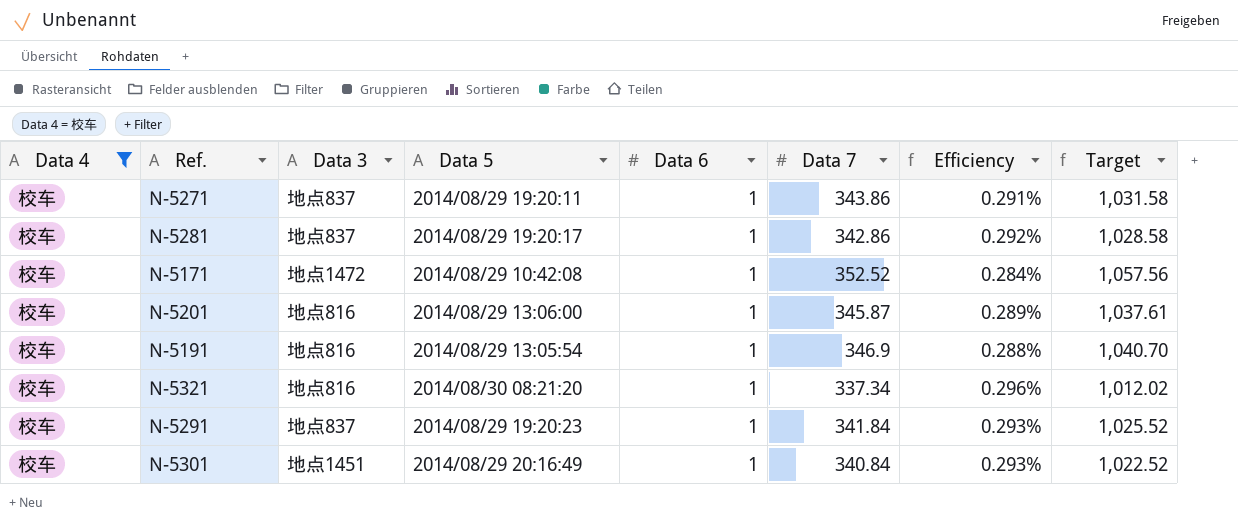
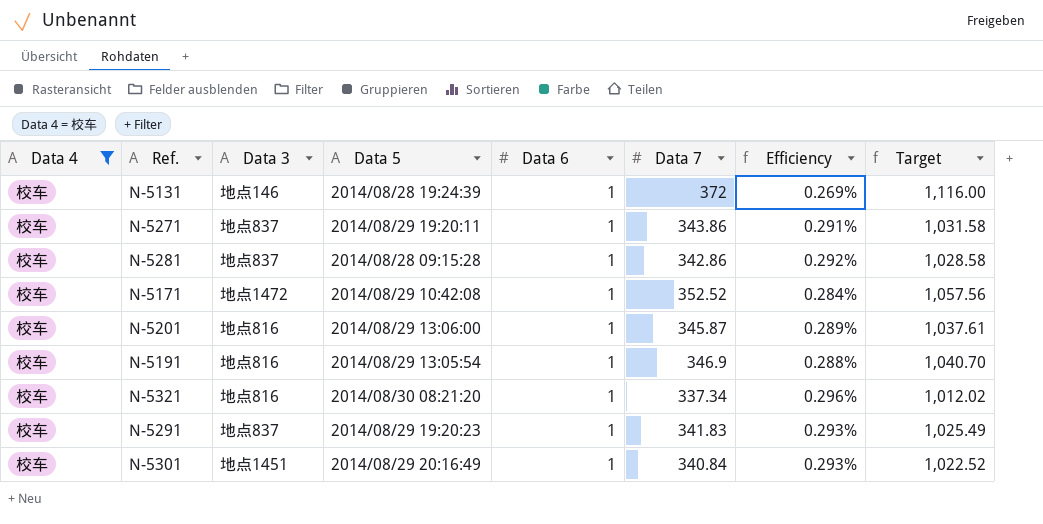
row N-5131: none -> 校车 | 地点146 | 2014/08/28 19:24:39 | 1 | 372 | 0.269% | 1,116.00
N-5281 | Data 5: 2014/08/29 19:20:17 -> 2014/08/28 09:15:28
N-5291 | Data 7: 341.84 -> 341.83
N-5291 | Target: 1,025.52 -> 1,025.49

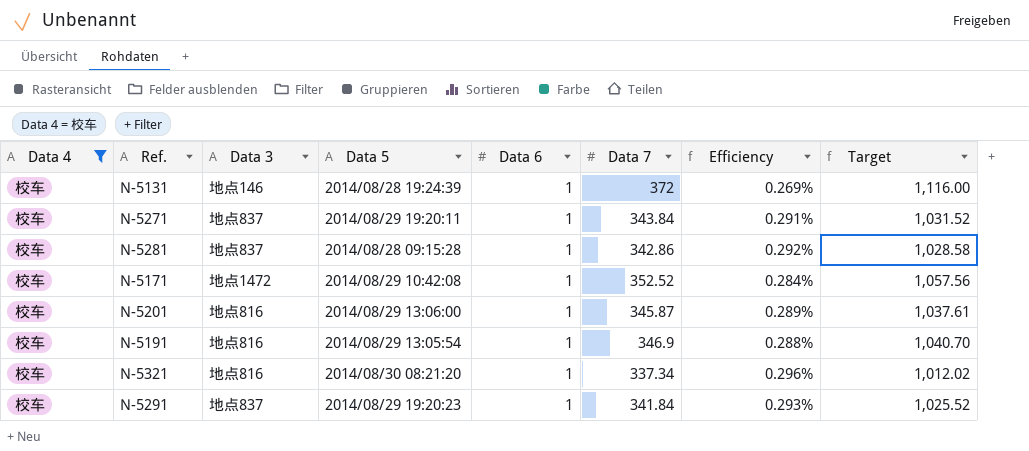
row N-5301: 校车 | 地点1451 | 2014/08/29 20:16:49 | 1 | 340.84 | 0.293% | 1,022.52 -> none
N-5271 | Data 7: 343.86 -> 343.84
N-5271 | Target: 1,031.58 -> 1,031.52
N-5291 | Data 7: 341.83 -> 341.84
N-5291 | Target: 1,025.49 -> 1,025.52

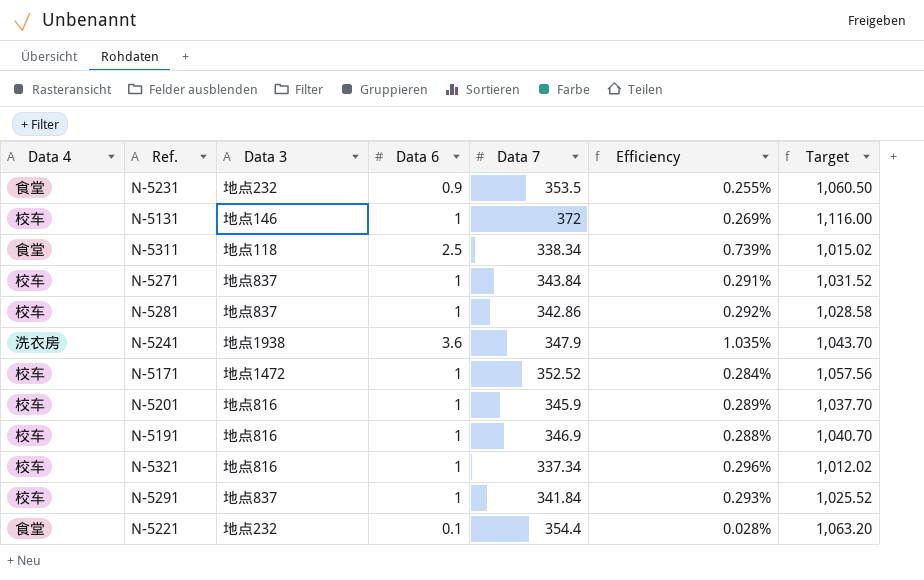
filter: Data 4 = 校车 -> none
column Data 5 | position: 4 -> none
N-5201 | Data 7: 345.87 -> 345.9
N-5201 | Target: 1,037.61 -> 1,037.70

